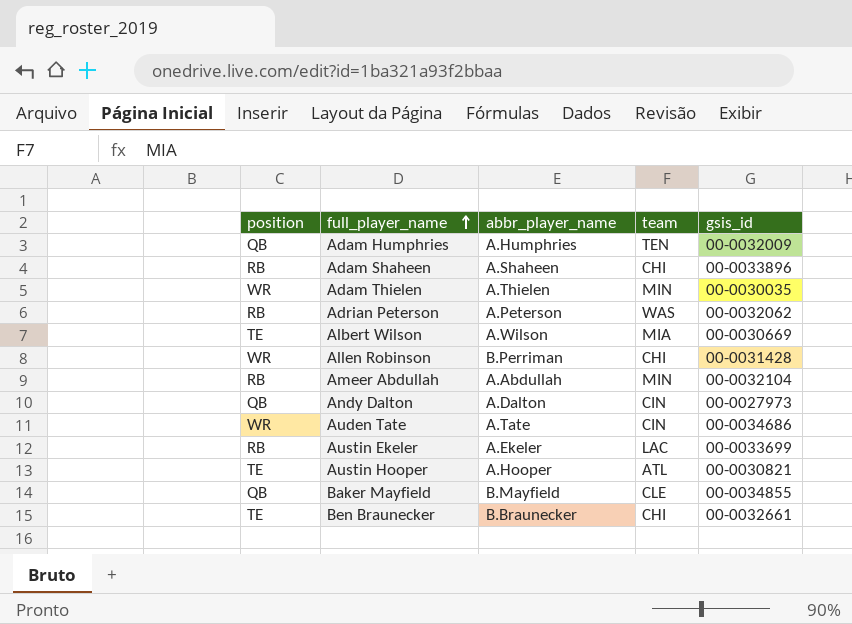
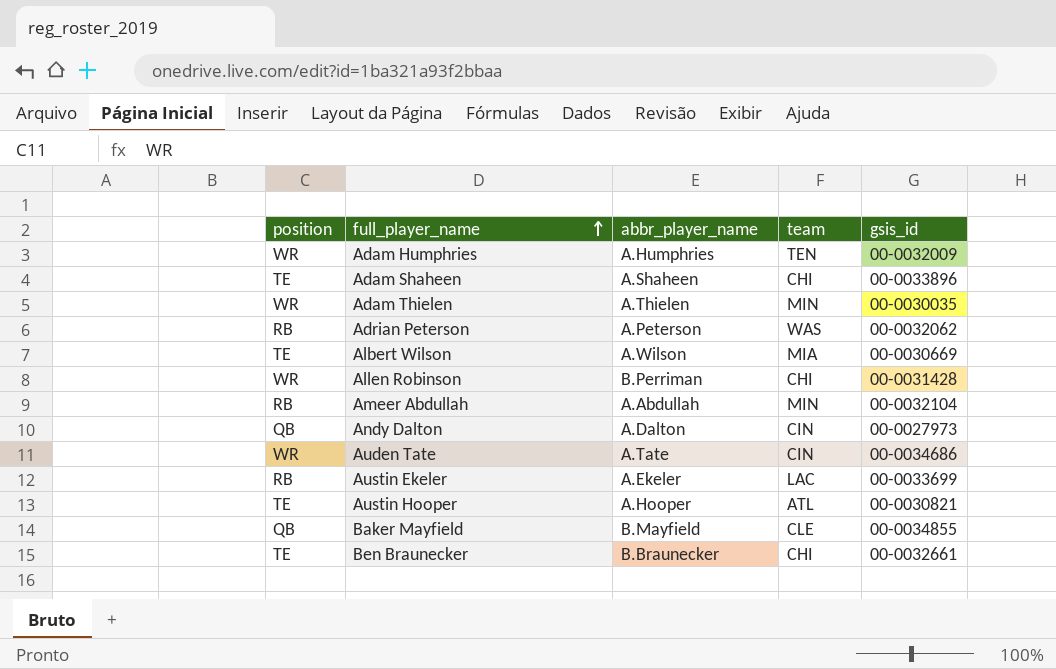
Adam Humphries | position: QB -> WR
Adam Shaheen | position: RB -> TE

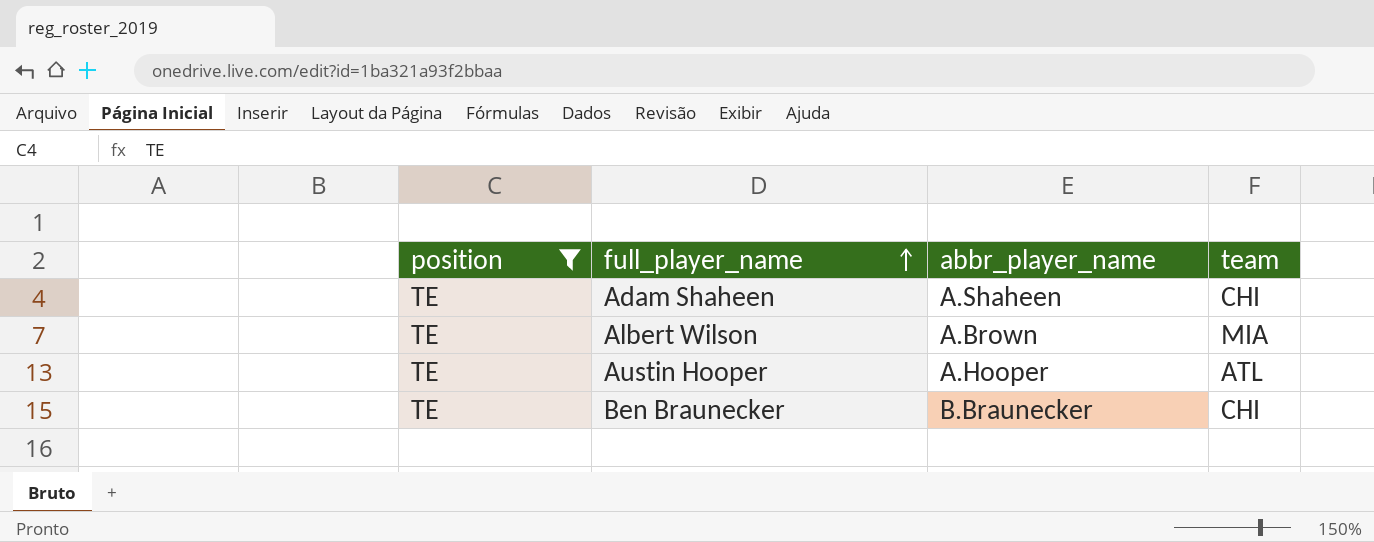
filter: none -> position = TE
column gsis_id | position: 5 -> none
Albert Wilson | abbr_player_name: A.Wilson -> A.Brown

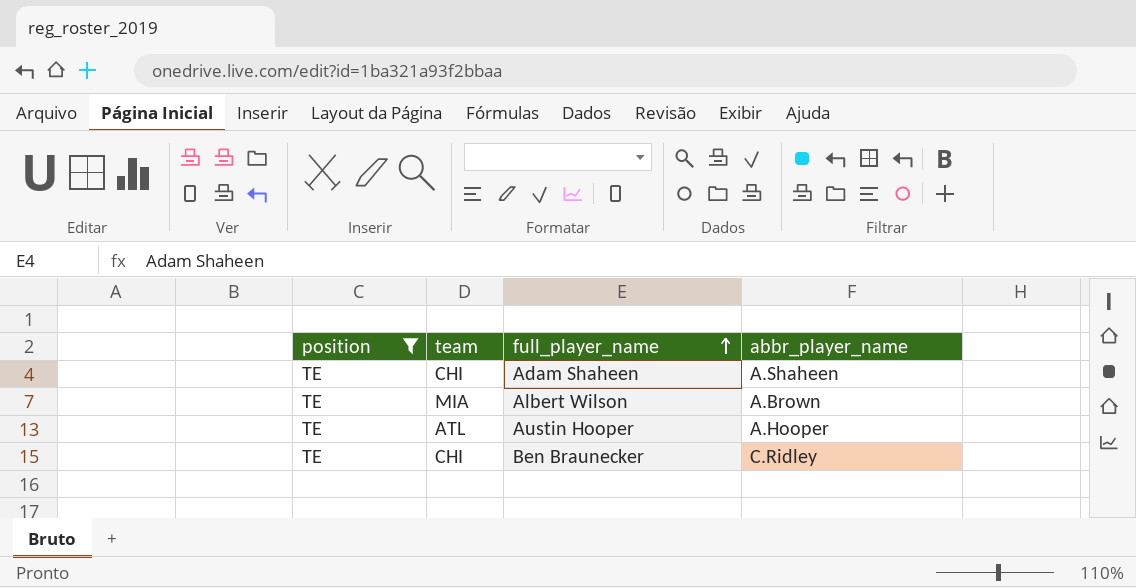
column team | position: 4 -> 2
Ben Braunecker | abbr_player_name: B.Braunecker -> C.Ridley

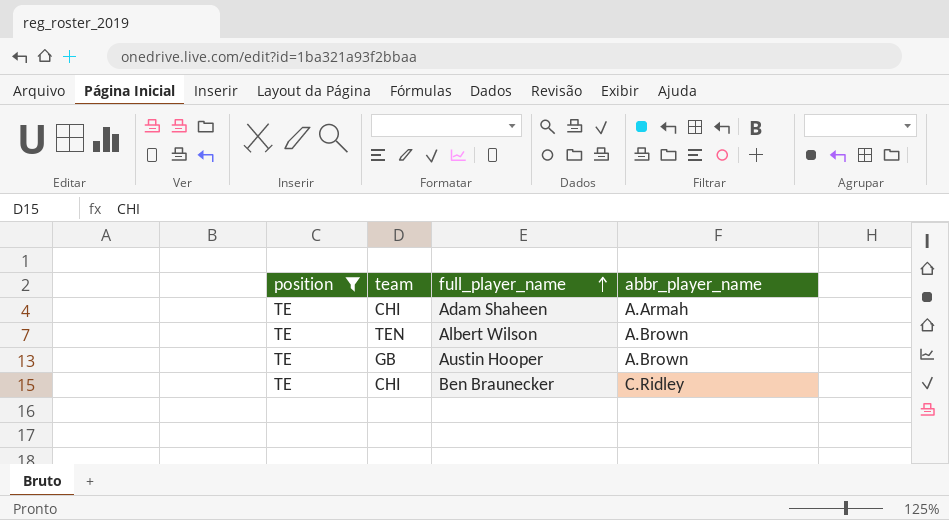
Adam Shaheen | abbr_player_name: A.Shaheen -> A.Armah
Albert Wilson | team: MIA -> TEN
Austin Hooper | team: ATL -> GB
Austin Hooper | abbr_player_name: A.Hooper -> A.Brown

